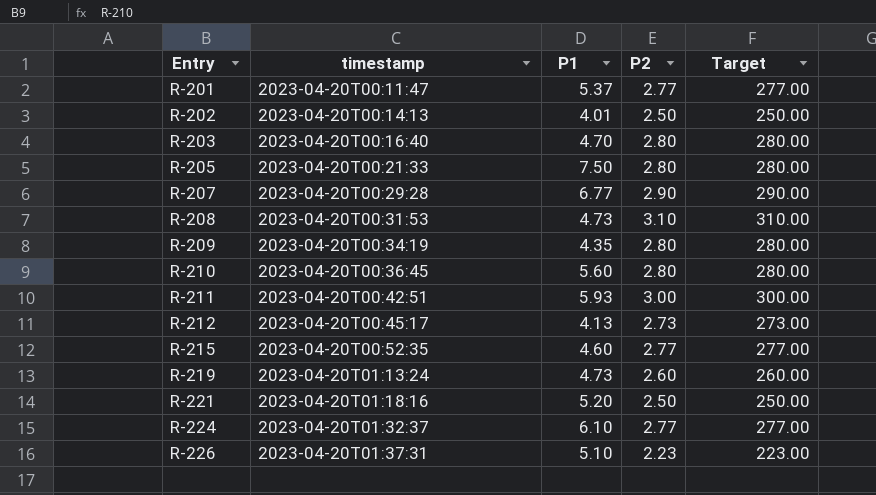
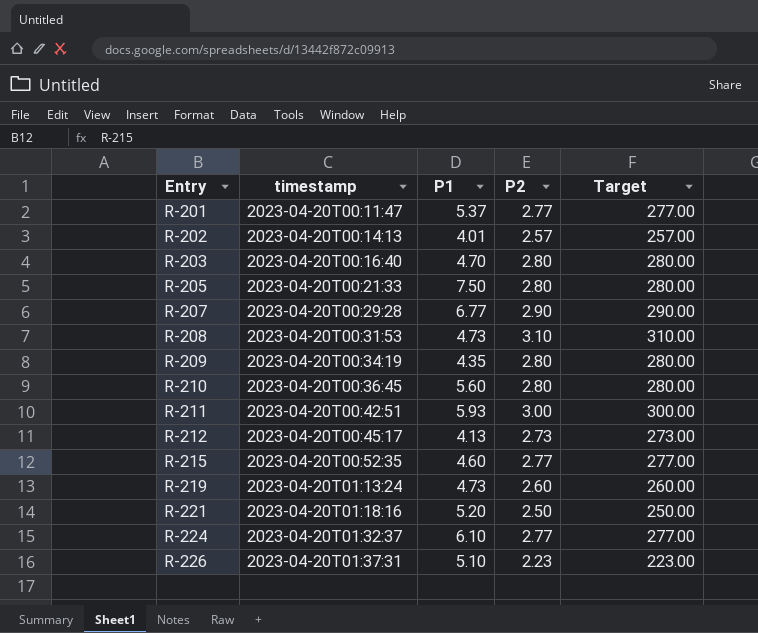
R-202 | P2: 2.50 -> 2.57
R-202 | Target: 250.00 -> 257.00

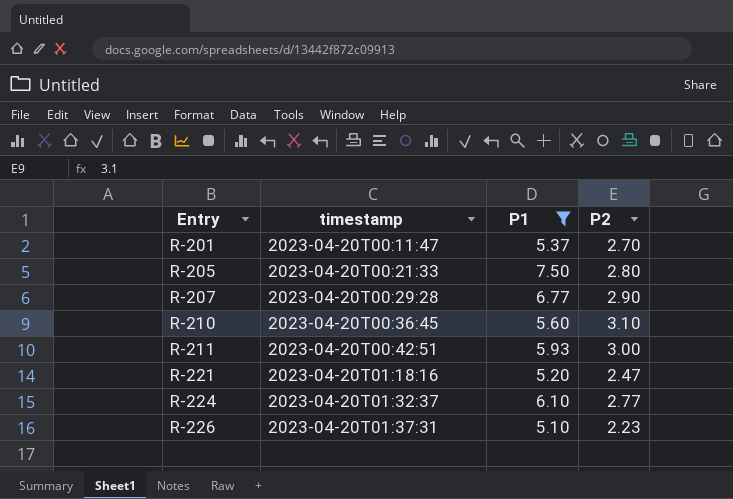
filter: none -> P1 >= 5.10
column Target | formula: [P2] * 100 -> none
R-201 | P2: 2.77 -> 2.70
R-210 | P2: 2.80 -> 3.10
R-221 | P2: 2.50 -> 2.47

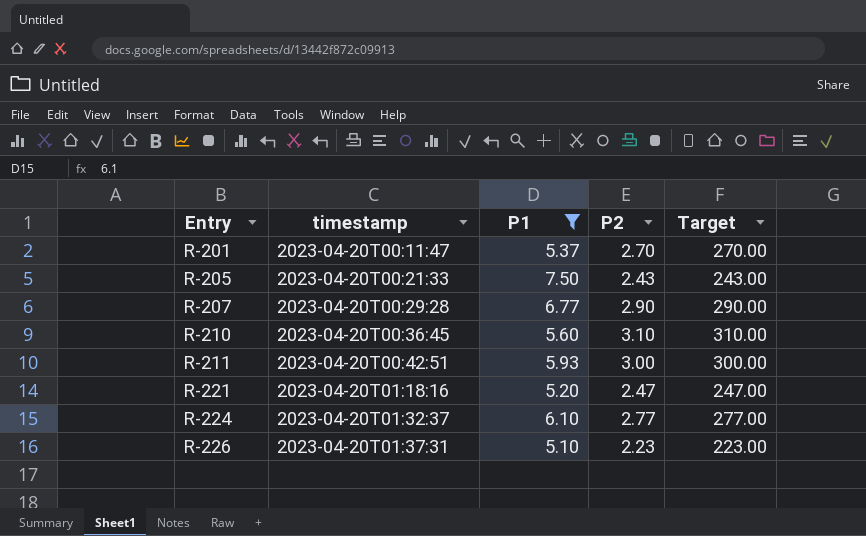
column Target | formula: none -> [P2] * 100
R-205 | P2: 2.80 -> 2.43

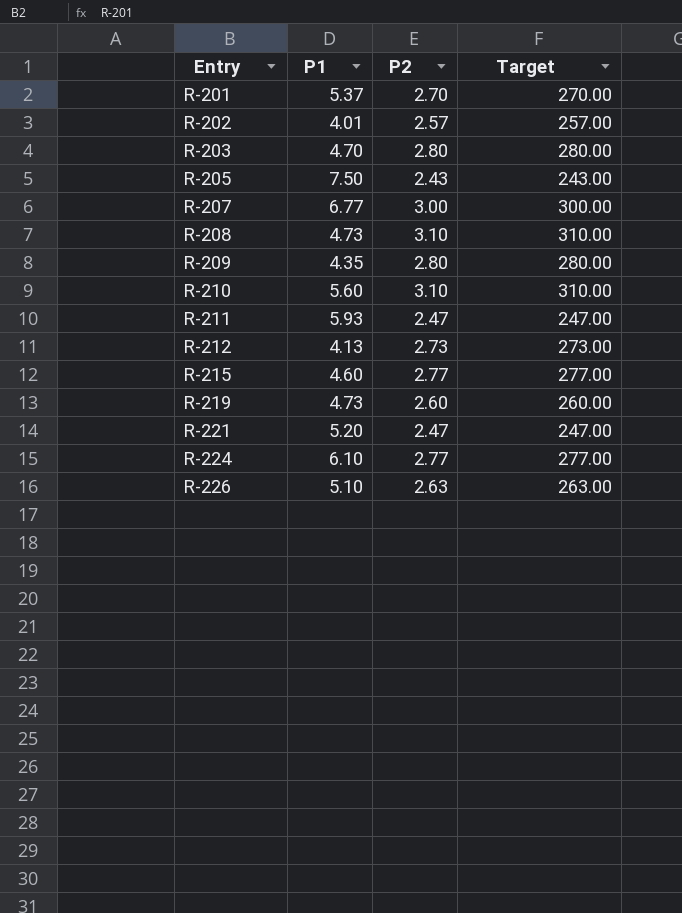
filter: P1 >= 5.10 -> none
column timestamp | position: 2 -> none
R-207 | P2: 2.90 -> 3.00
R-207 | Target: 290.00 -> 300.00
R-211 | P2: 3.00 -> 2.47
R-211 | Target: 300.00 -> 247.00
R-226 | P2: 2.23 -> 2.63
R-226 | Target: 223.00 -> 263.00

